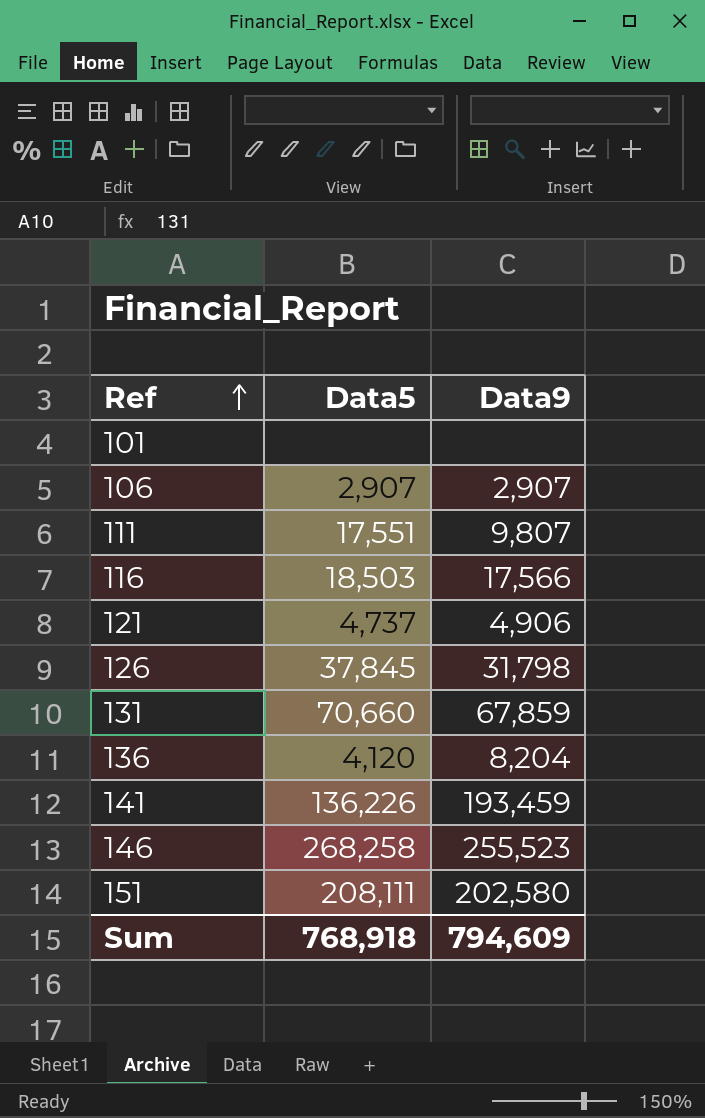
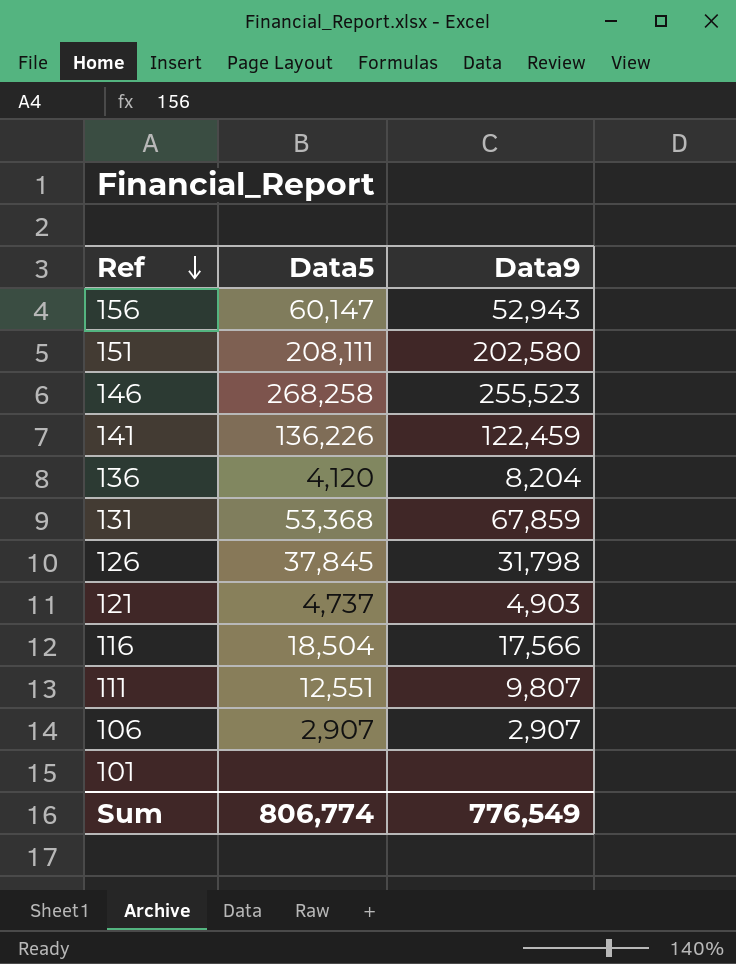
row order: Ref ascending -> Ref descending
row 156: none -> 60,147 | 52,943
141 | Data9: 193,459 -> 122,459
131 | Data5: 70,660 -> 53,368
121 | Data9: 4,906 -> 4,903
116 | Data5: 18,503 -> 18,504
111 | Data5: 17,551 -> 12,551
Sum | Data5: 768,918 -> 806,774
Sum | Data9: 794,609 -> 776,549

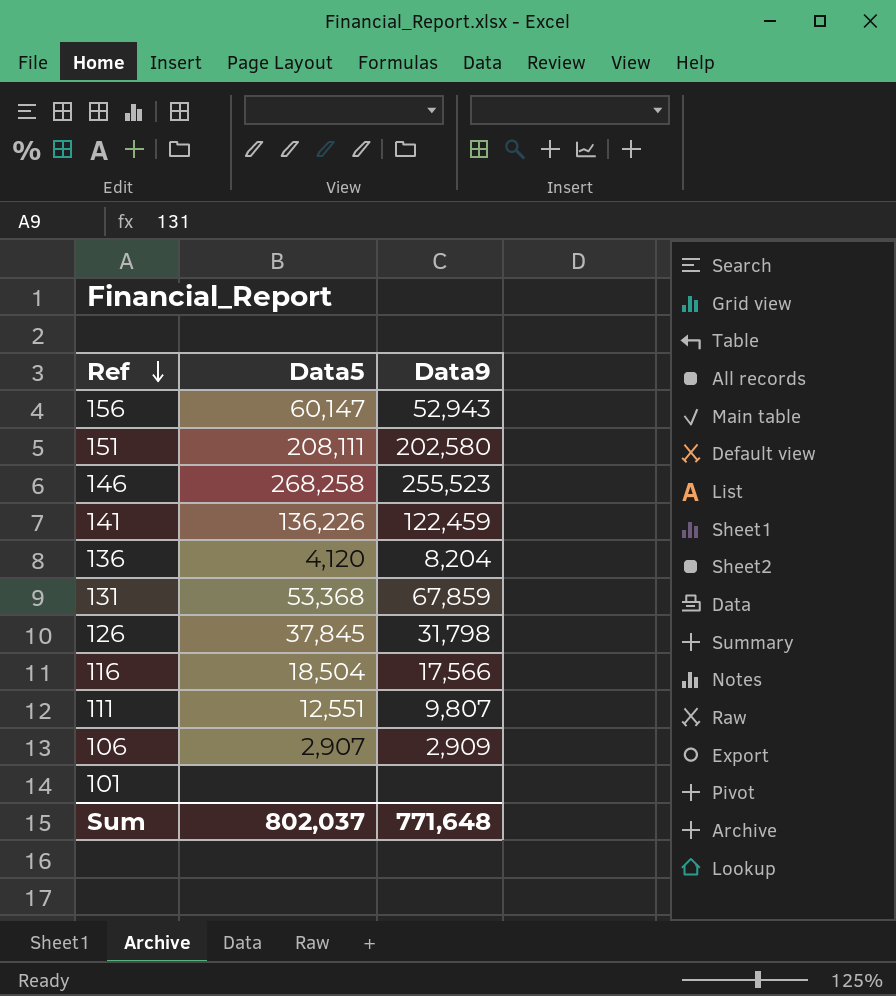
row 121: 4,737 | 4,903 -> none
106 | Data9: 2,907 -> 2,909
Sum | Data5: 806,774 -> 802,037
Sum | Data9: 776,549 -> 771,648

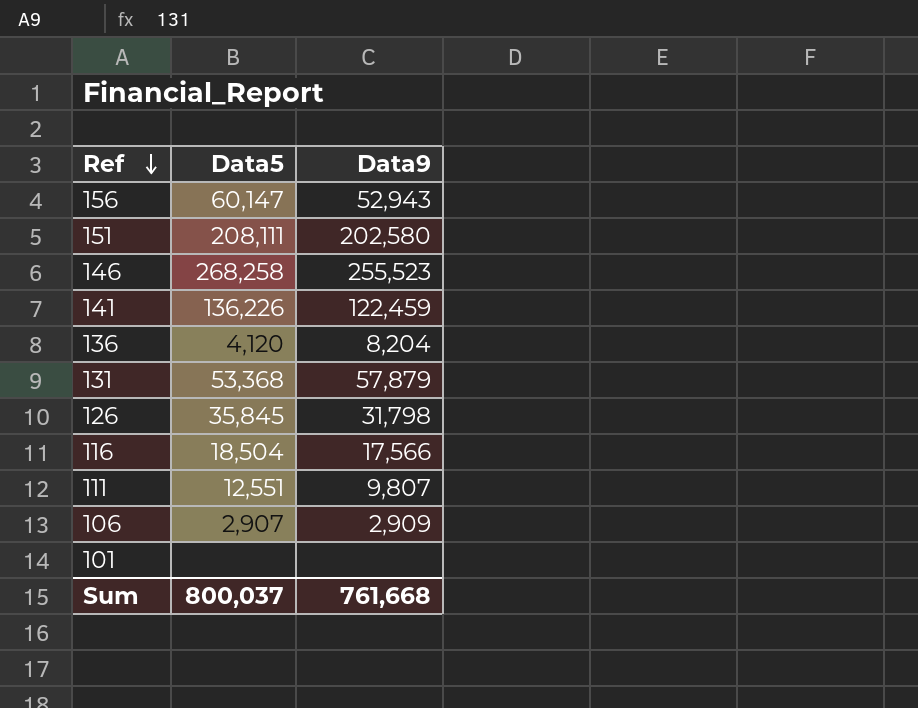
131 | Data9: 67,859 -> 57,879
126 | Data5: 37,845 -> 35,845
Sum | Data5: 802,037 -> 800,037
Sum | Data9: 771,648 -> 761,668

